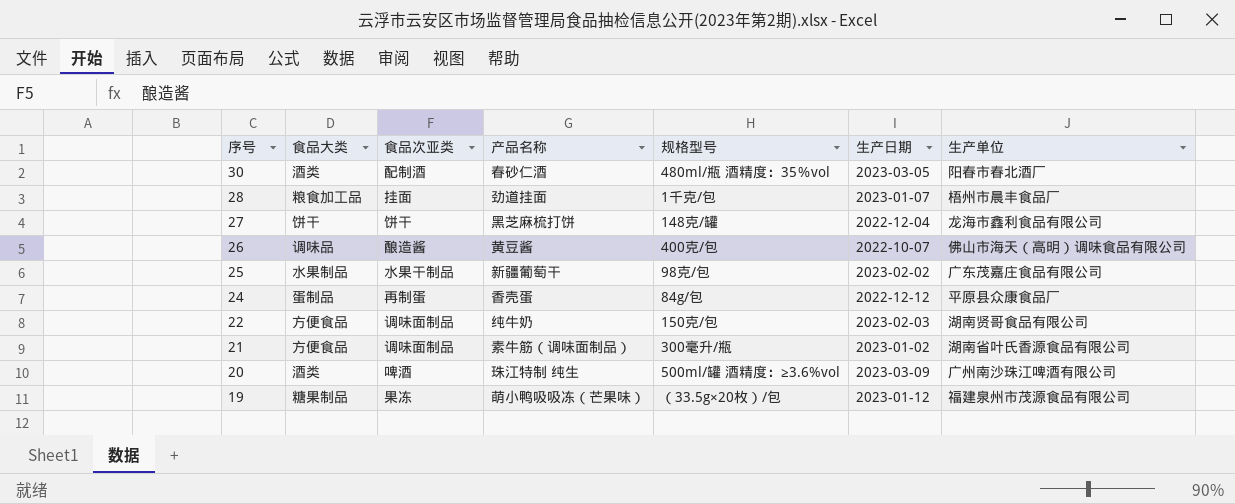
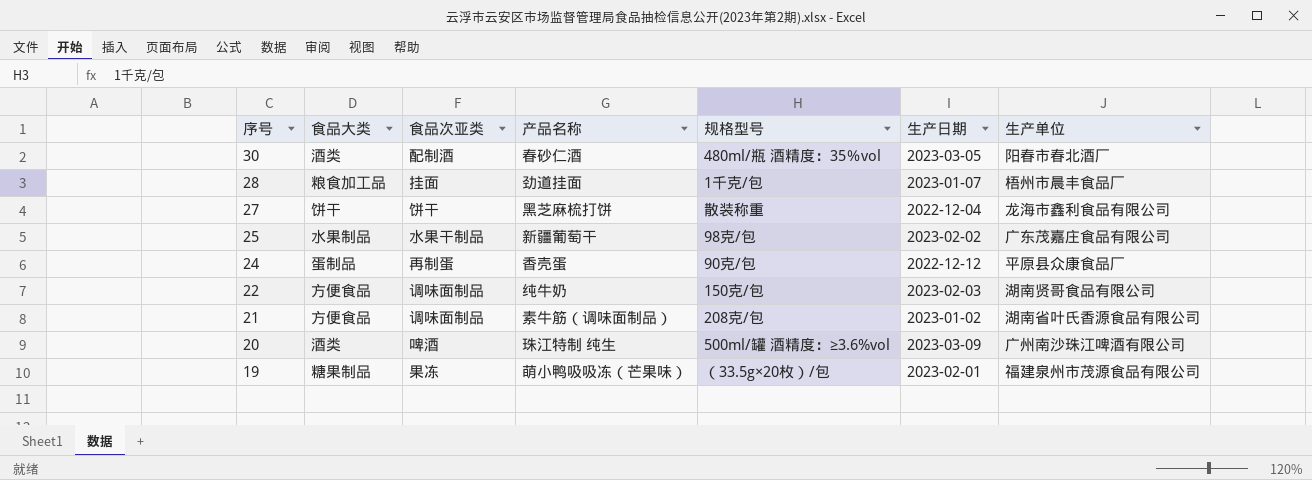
row 26: 调味品 | 酿造酱 | 黄豆酱 | 400克/包 | 2022-10-07 | 佛山市海天（高明）调味食品有限公司 -> none
27 | 规格型号: 148克/罐 -> 散装称重
24 | 规格型号: 84g/包 -> 90克/包
21 | 规格型号: 300毫升/瓶 -> 208克/包
19 | 生产日期: 2023-01-12 -> 2023-02-01

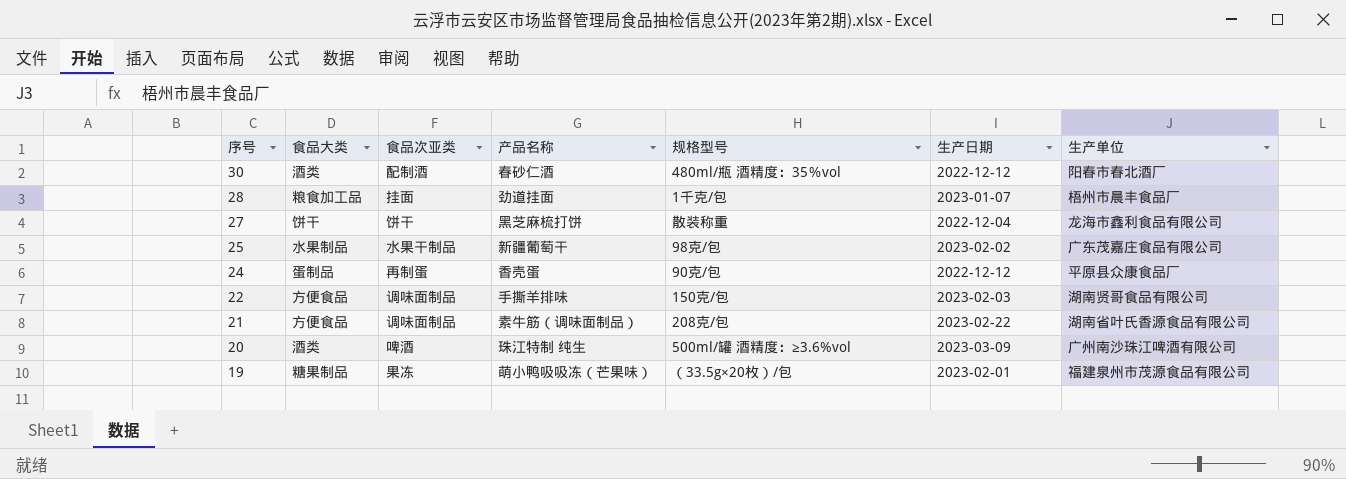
30 | 生产日期: 2023-03-05 -> 2022-12-12
22 | 产品名称: 纯牛奶 -> 手撕羊排味
21 | 生产日期: 2023-01-02 -> 2023-02-22

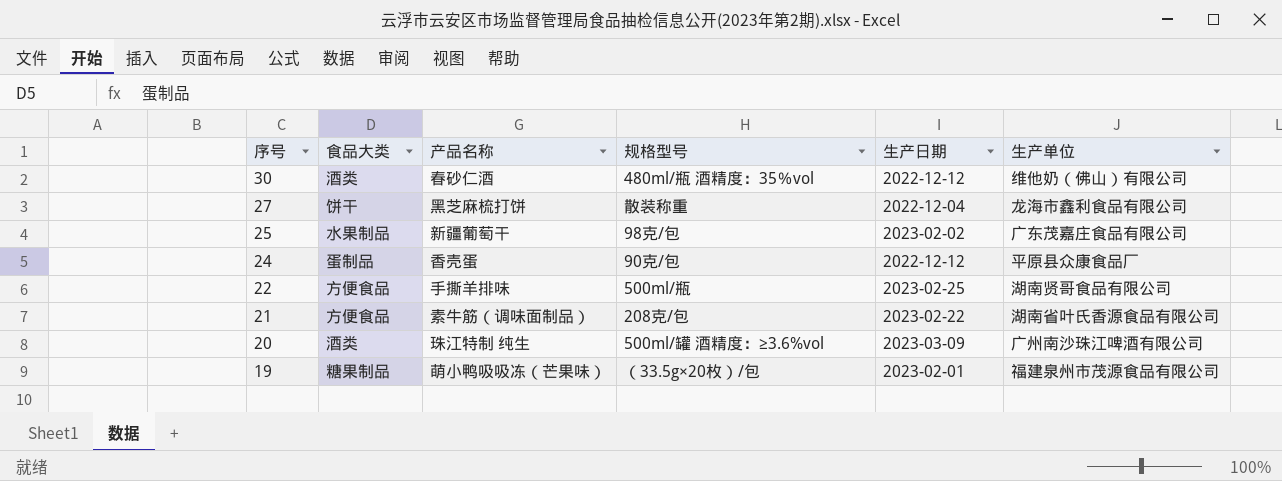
column 食品次亚类 | position: 3 -> none
row 28: 粮食加工品 | 挂面 | 劲道挂面 | 1千克/包 | 2023-01-07 | 梧州市晨丰食品厂 -> none
30 | 生产单位: 阳春市春北酒厂 -> 维他奶（佛山）有限公司
22 | 规格型号: 150克/包 -> 500ml/瓶
22 | 生产日期: 2023-02-03 -> 2023-02-25

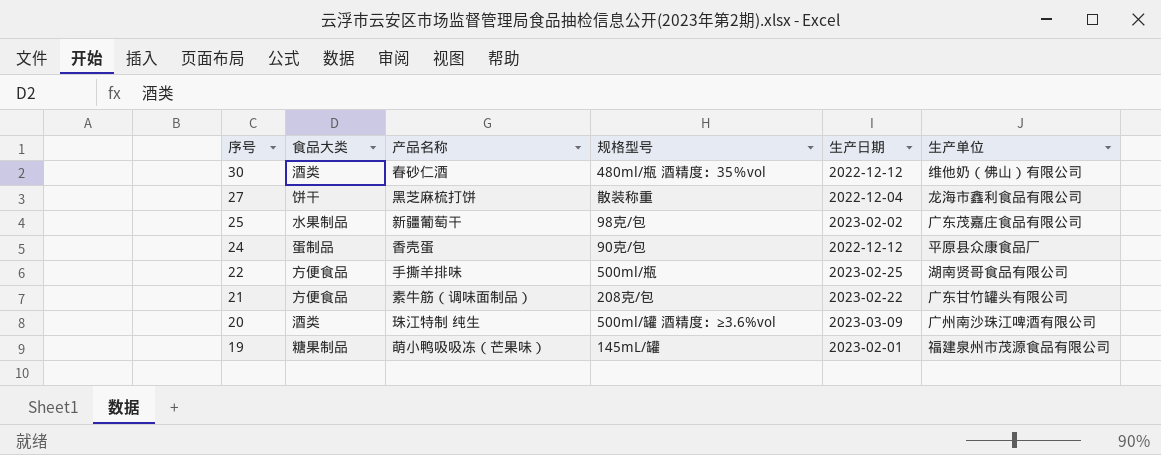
21 | 生产单位: 湖南省叶氏香源食品有限公司 -> 广东甘竹罐头有限公司
19 | 规格型号: （33.5g×20枚）/包 -> 145mL/罐

